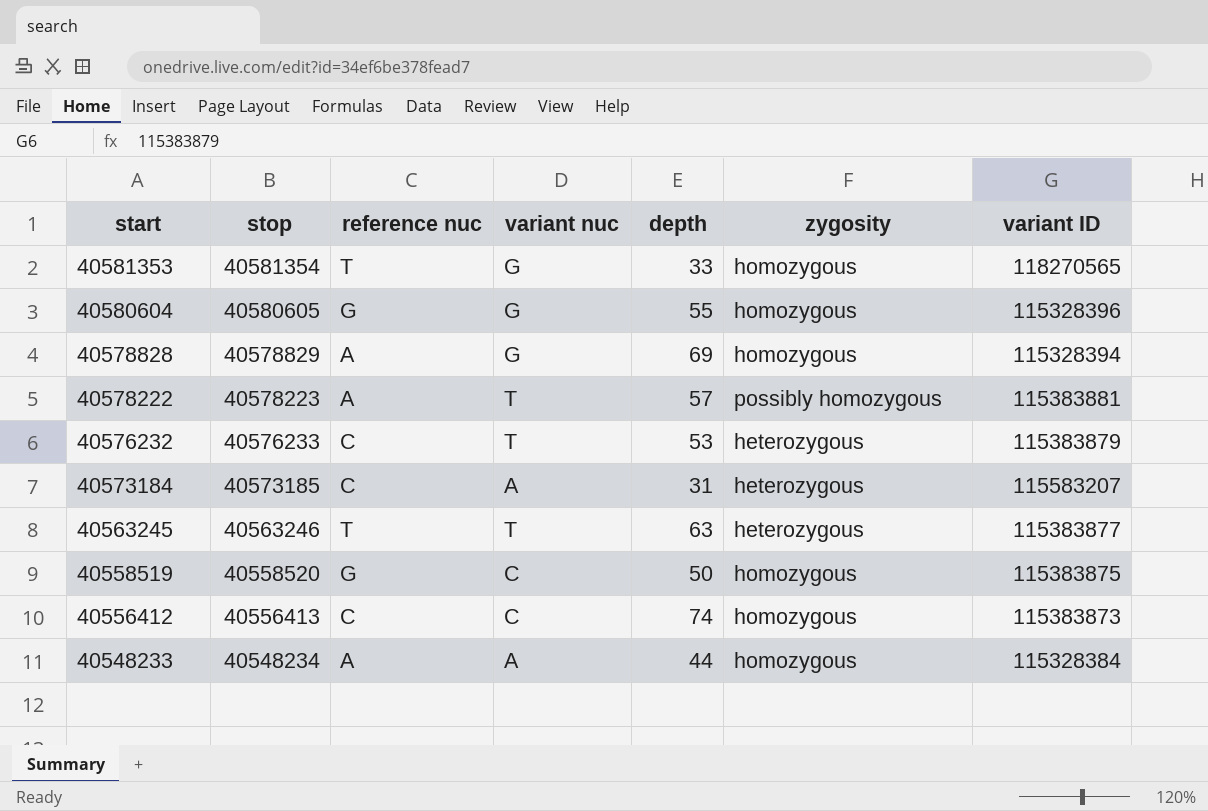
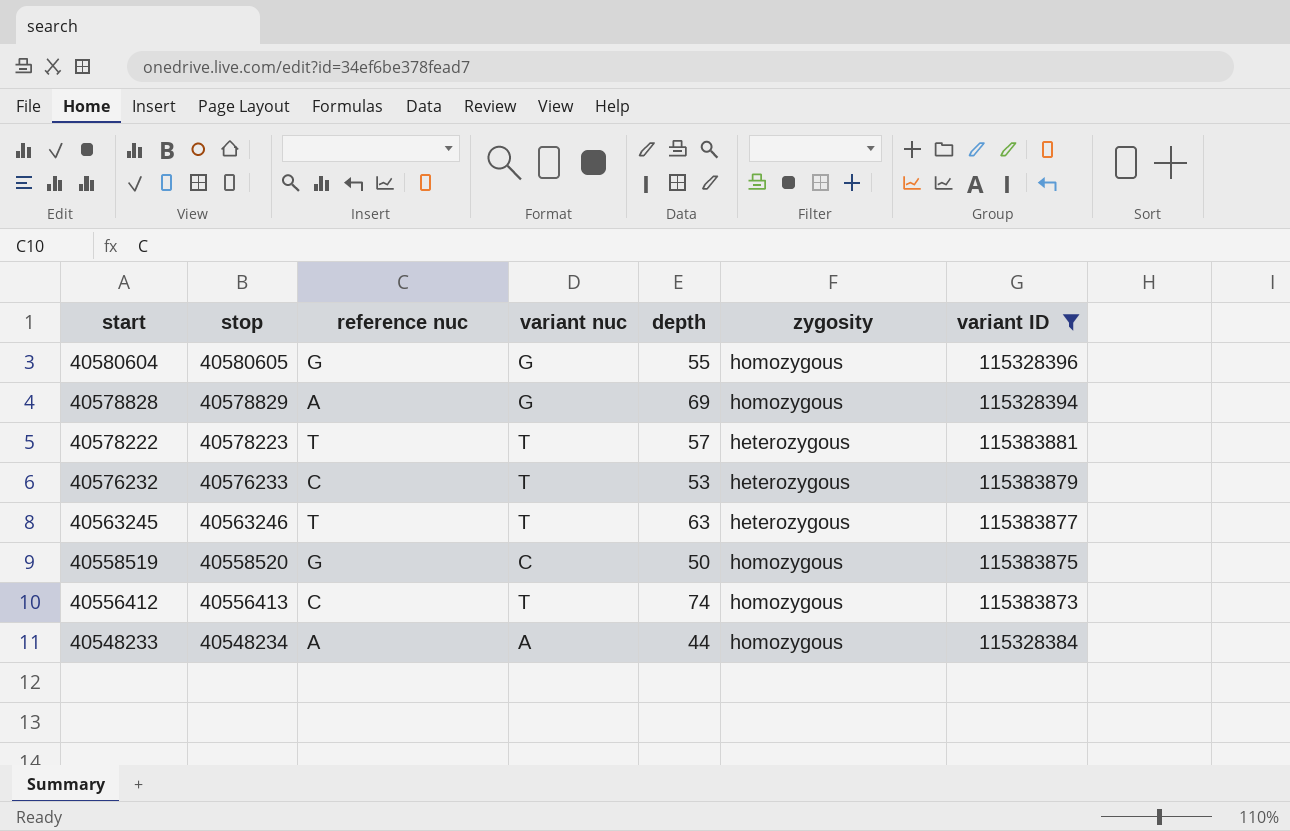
filter: none -> variant ID <= 115383881
40578222 | reference nuc: A -> T
40578222 | zygosity: possibly homozygous -> heterozygous
40556412 | variant nuc: C -> T

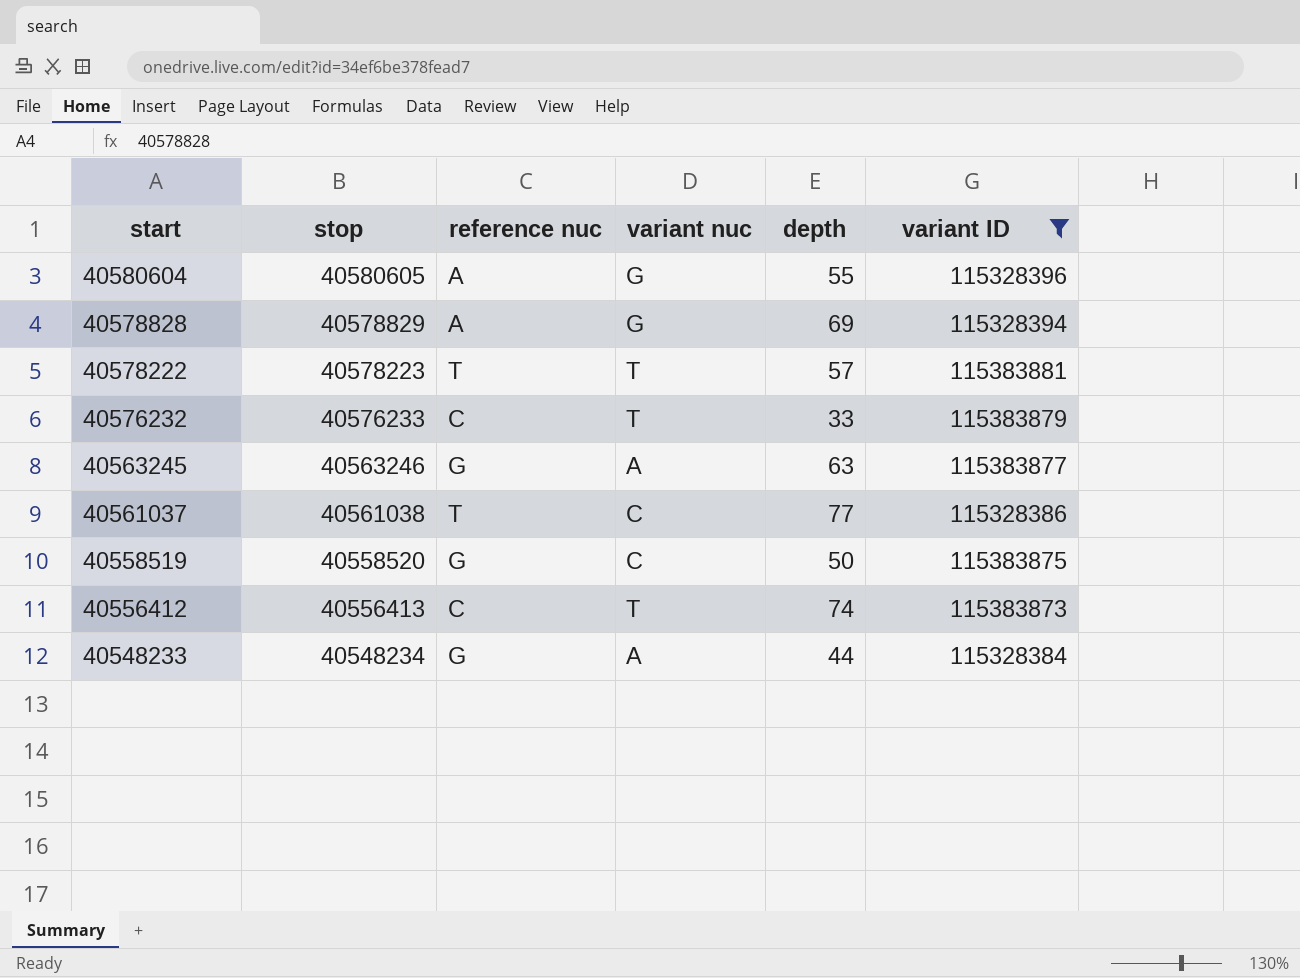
column zygosity | position: 6 -> none
40580604 | reference nuc: G -> A
40576232 | depth: 53 -> 33
40563245 | reference nuc: T -> G
40563245 | variant nuc: T -> A
row 40561037: none -> 40561038 | T | C | 77 | 115328386
40548233 | reference nuc: A -> G

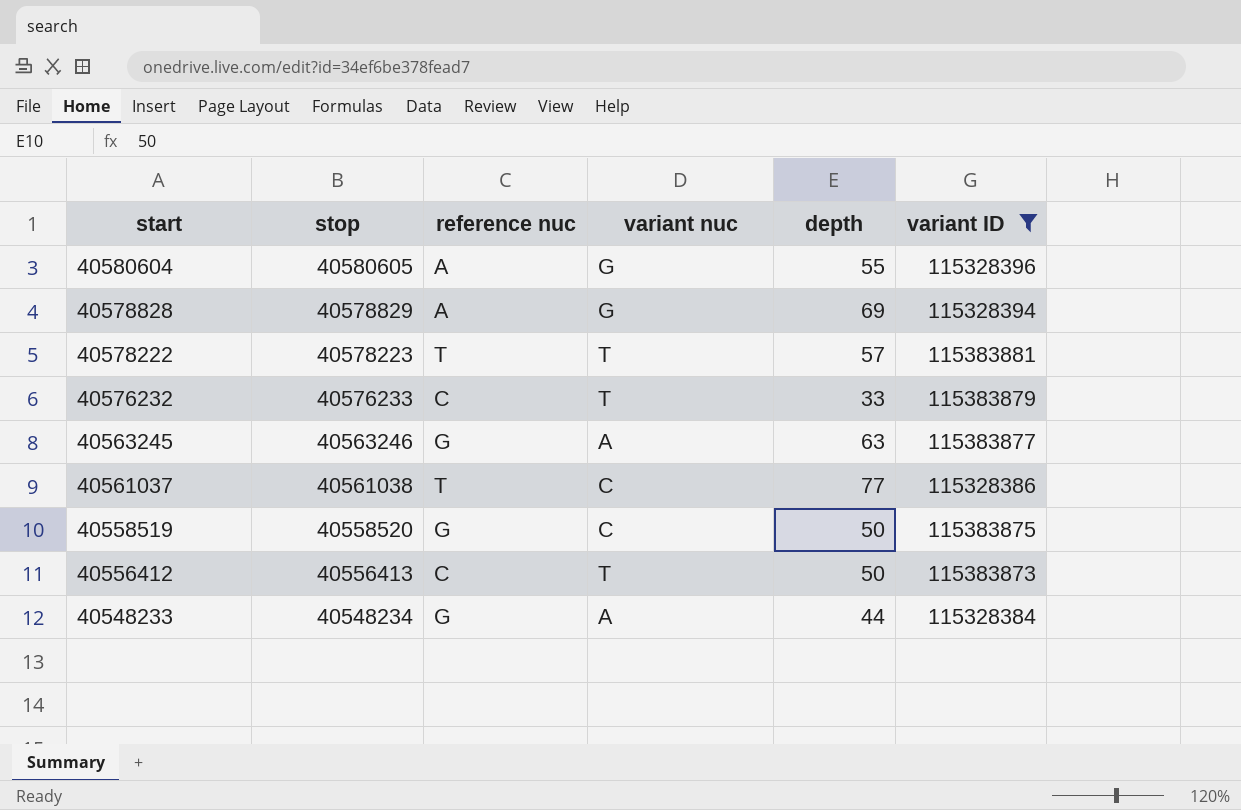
40556412 | depth: 74 -> 50

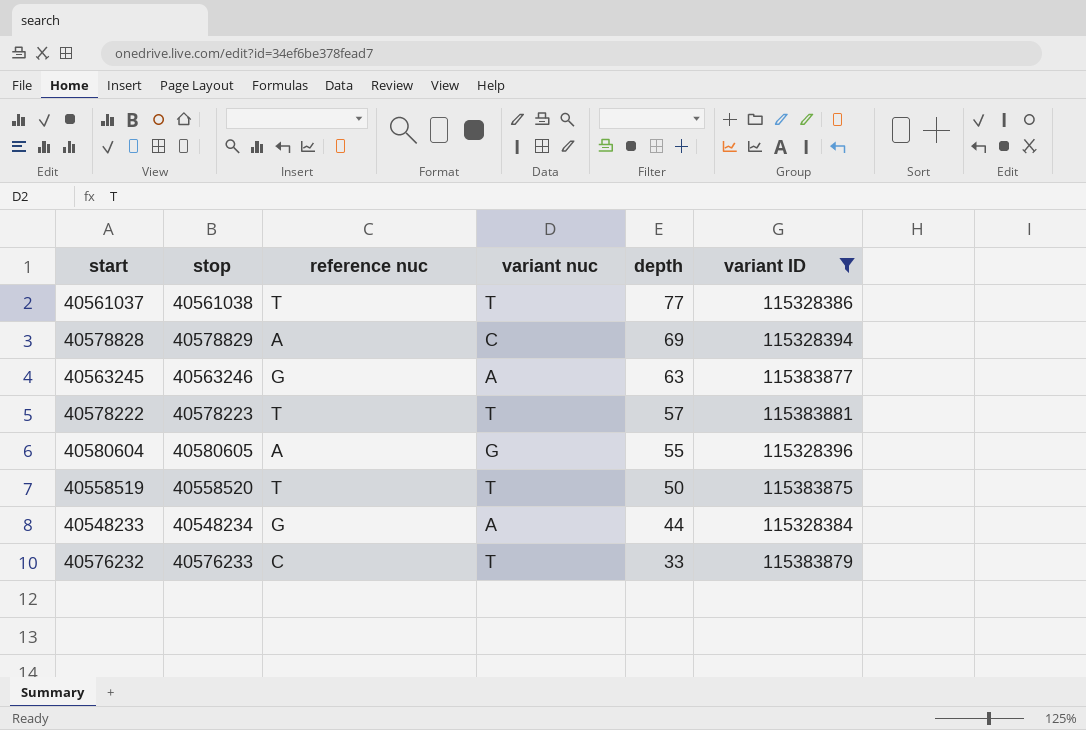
row order: start descending -> depth descending
row 40556412: 40556413 | C | T | 50 | 115383873 -> none
40561037 | variant nuc: C -> T
40578828 | variant nuc: G -> C
40558519 | reference nuc: G -> T
40558519 | variant nuc: C -> T

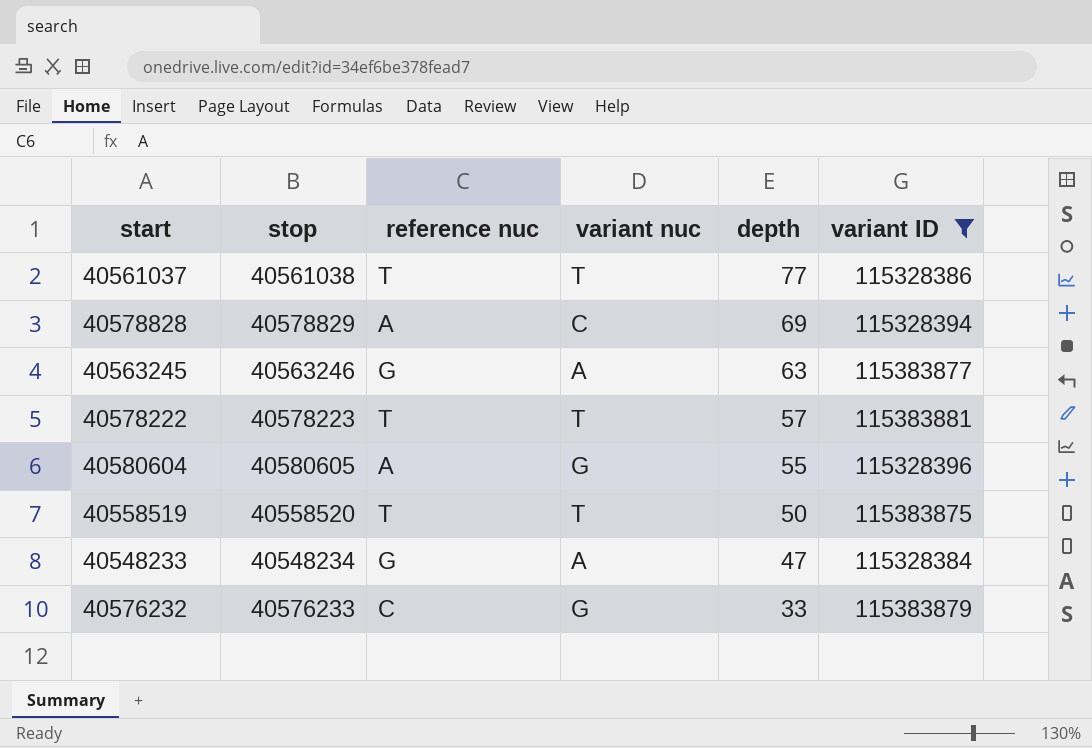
40548233 | depth: 44 -> 47
40576232 | variant nuc: T -> G

